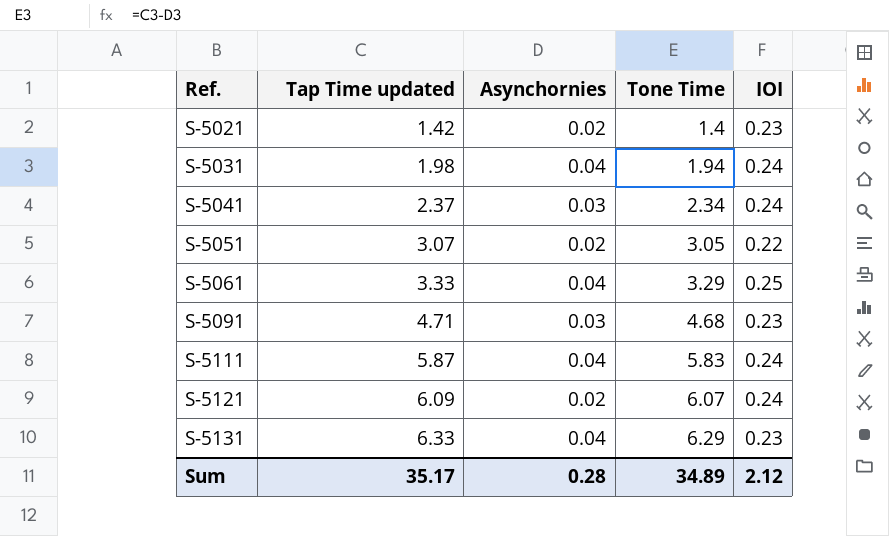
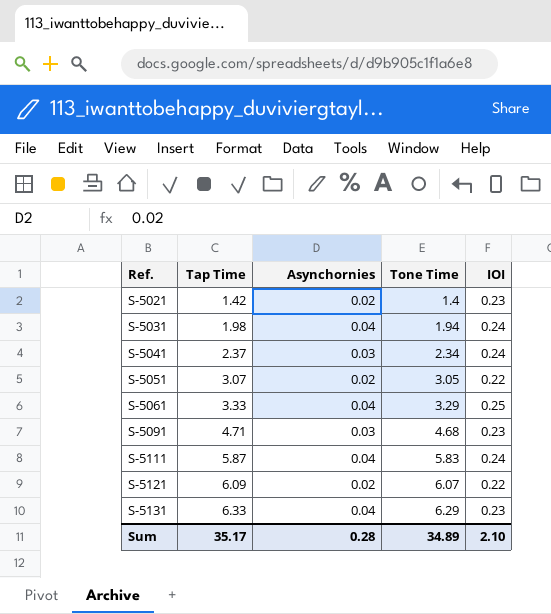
column name: Tap Time updated -> Tap Time
S-5121 | IOI: 0.24 -> 0.22
Sum | IOI: 2.12 -> 2.10

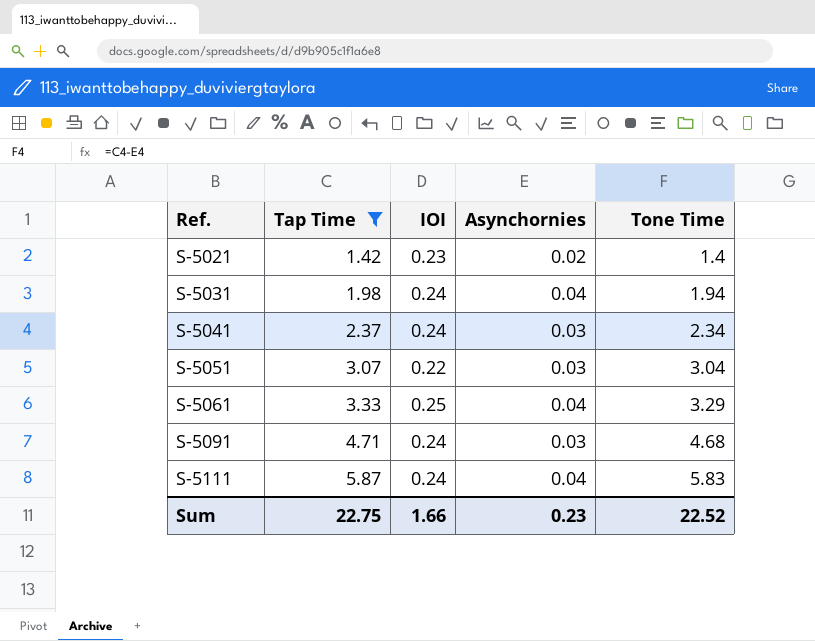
filter: none -> Tap Time <= 5.87
column IOI | position: 5 -> 3
S-5051 | Asynchornies: 0.02 -> 0.03
S-5051 | Tone Time: 3.05 -> 3.04
S-5091 | IOI: 0.23 -> 0.24
Sum | Tap Time: 35.17 -> 22.75
Sum | IOI: 2.10 -> 1.66
Sum | Asynchornies: 0.28 -> 0.23
Sum | Tone Time: 34.89 -> 22.52

